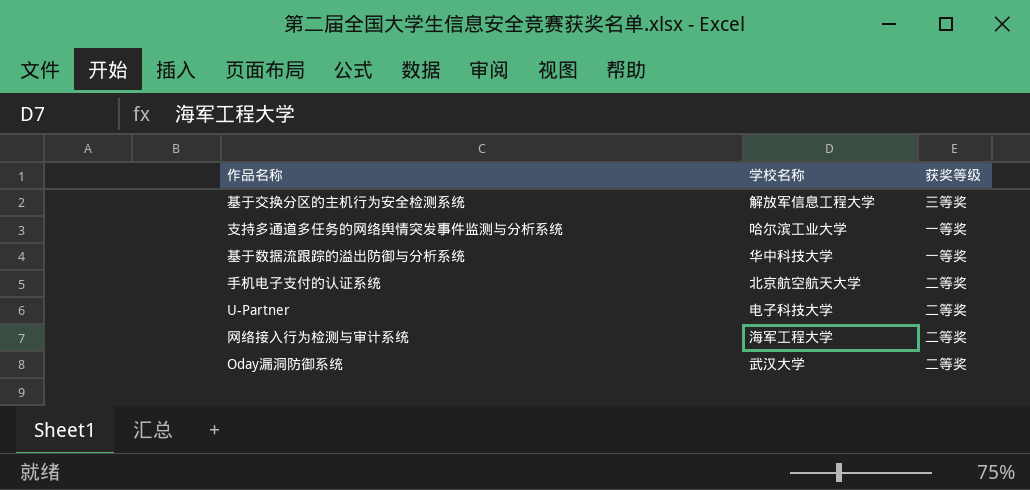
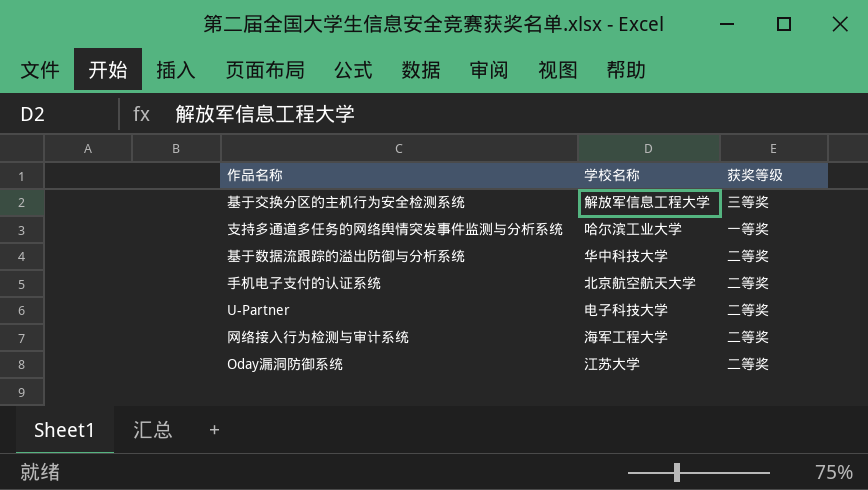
基于数据流跟踪的溢出防御与分析系统 | 获奖等级: 一等奖 -> 二等奖
Oday漏洞防御系统 | 学校名称: 武汉大学 -> 江苏大学

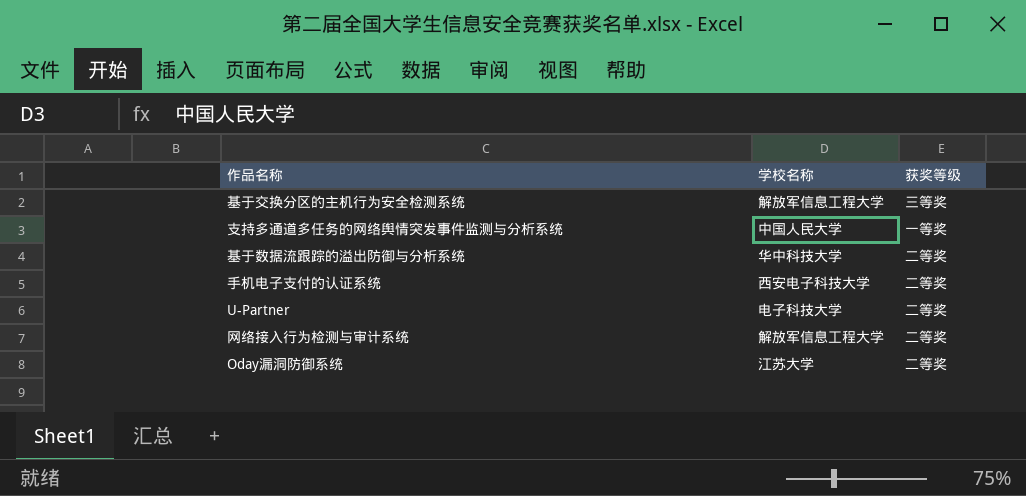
支持多通道多任务的网络舆情突发事件监测与分析系统 | 学校名称: 哈尔滨工业大学 -> 中国人民大学
手机电子支付的认证系统 | 学校名称: 北京航空航天大学 -> 西安电子科技大学
网络接入行为检测与审计系统 | 学校名称: 海军工程大学 -> 解放军信息工程大学

